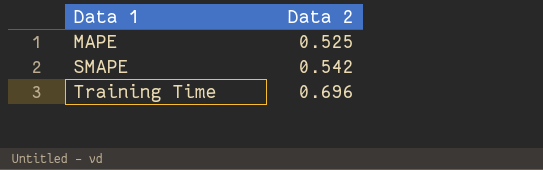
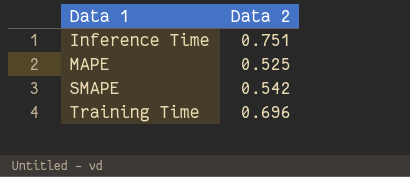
row Inference Time: none -> 0.751

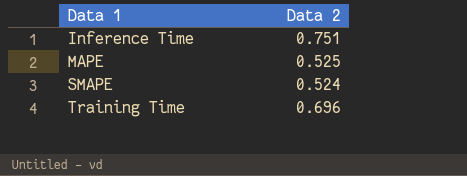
SMAPE | Data 2: 0.542 -> 0.524

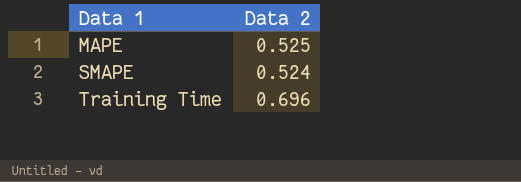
row Inference Time: 0.751 -> none

